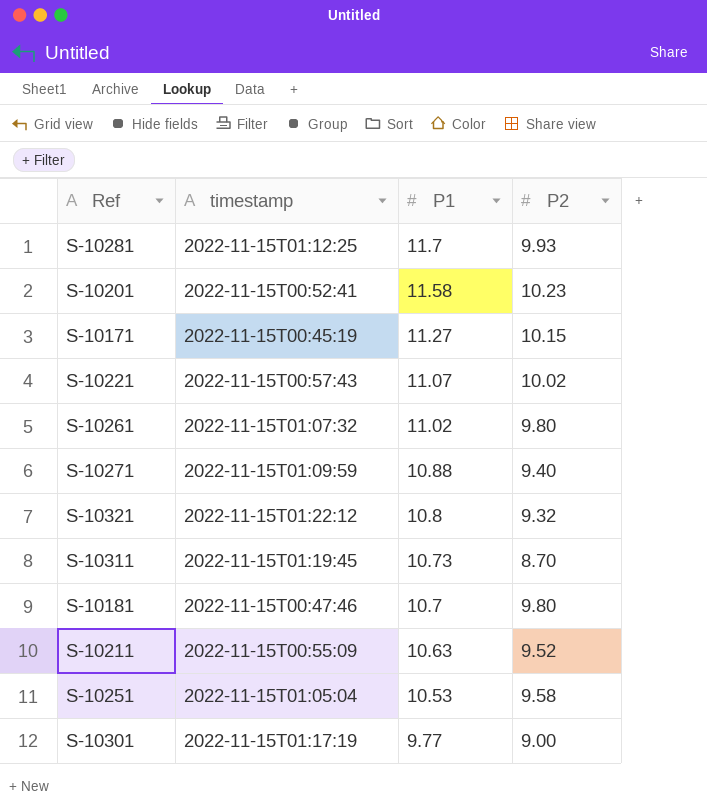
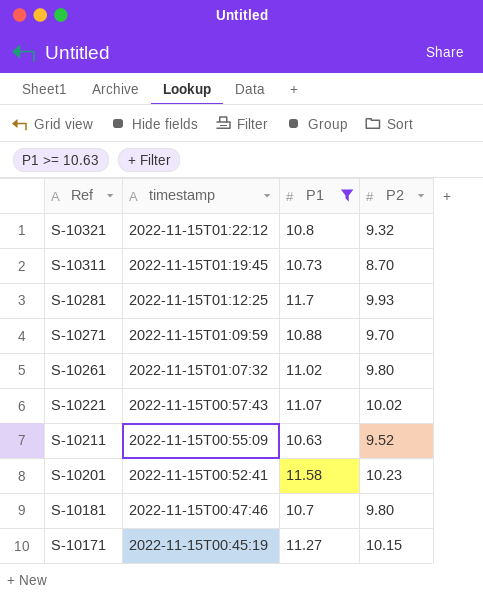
filter: none -> P1 >= 10.63
row order: P1 descending -> Ref descending
S-10271 | P2: 9.40 -> 9.70

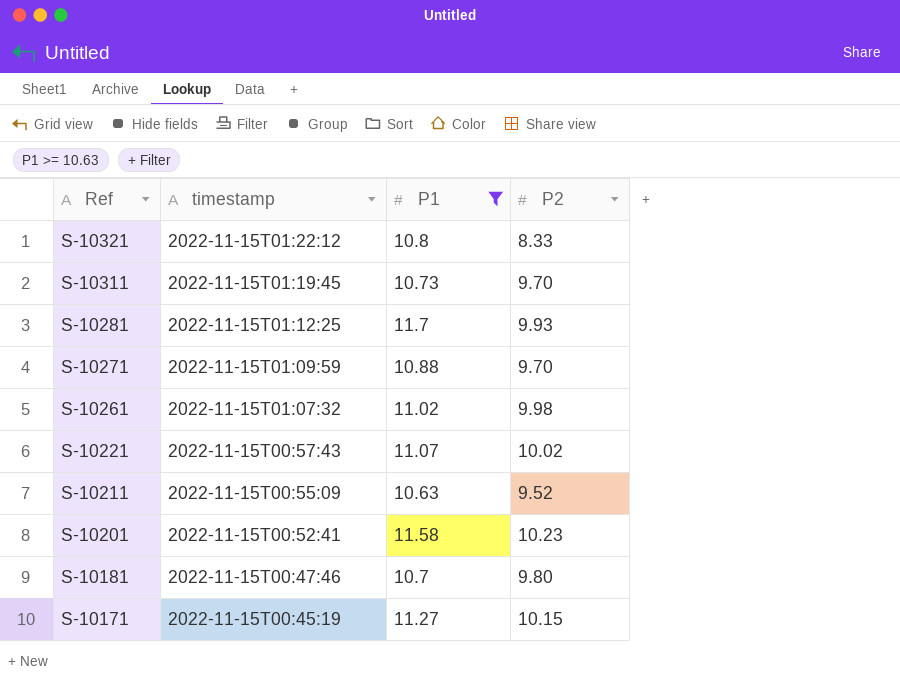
S-10321 | P2: 9.32 -> 8.33
S-10311 | P2: 8.70 -> 9.70
S-10261 | P2: 9.80 -> 9.98

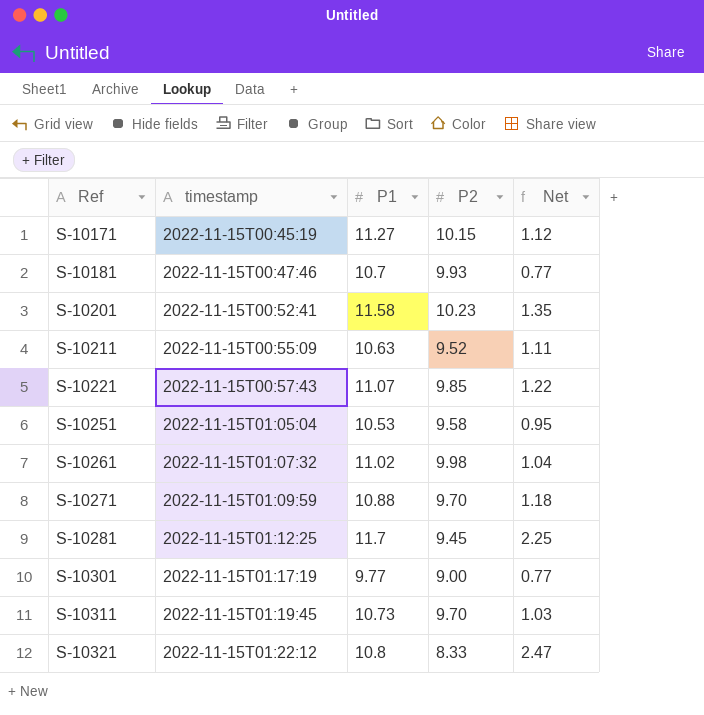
filter: P1 >= 10.63 -> none
row order: Ref descending -> Ref ascending
column Net | formula: none -> [P1] - [P2]
S-10181 | P2: 9.80 -> 9.93
S-10221 | P2: 10.02 -> 9.85
S-10281 | P2: 9.93 -> 9.45

